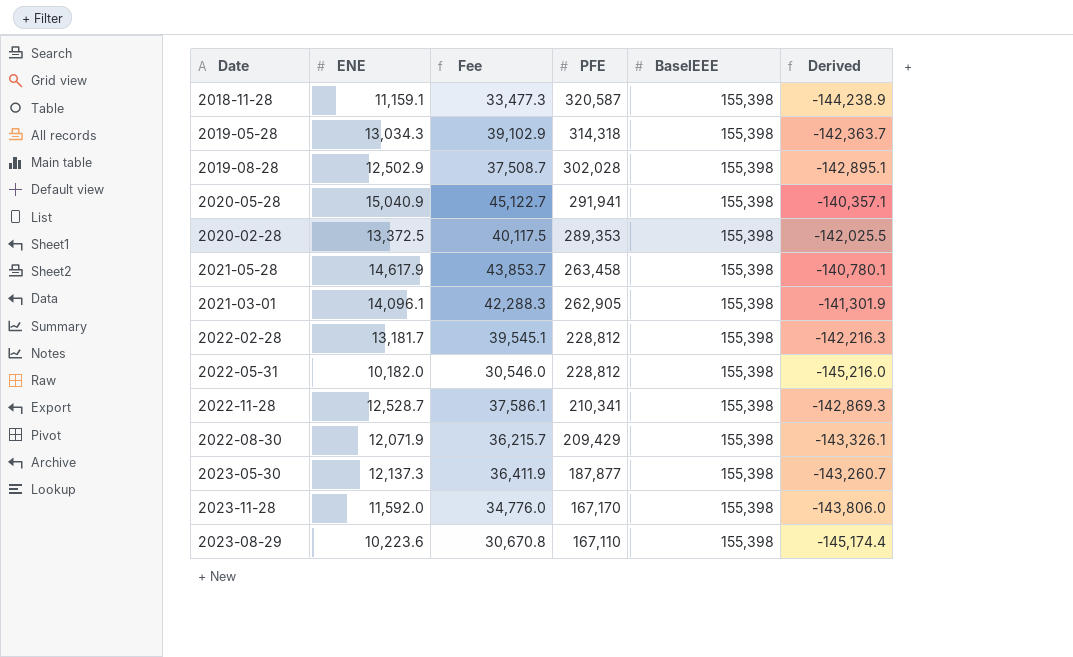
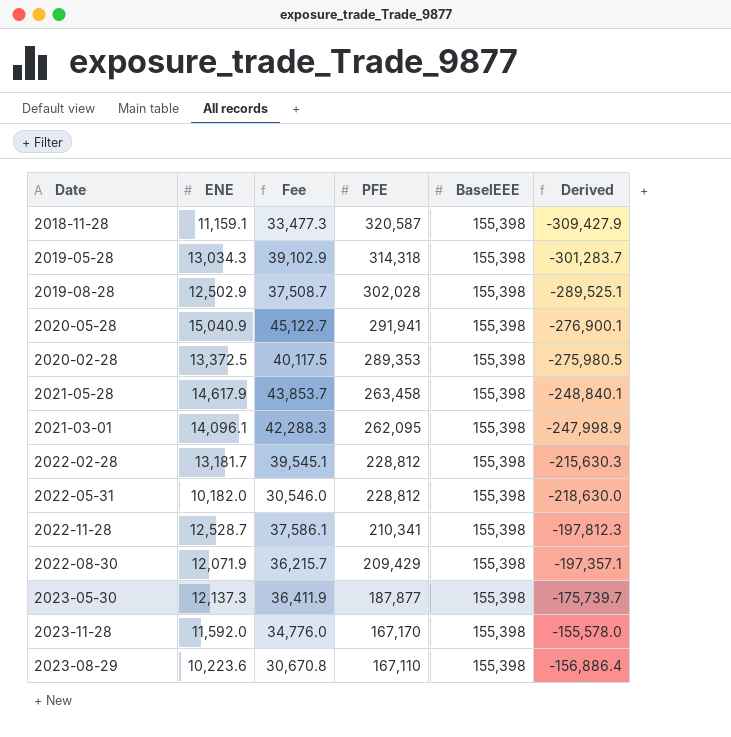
column Derived | formula: [ENE] - [BaselEEE] -> [ENE] - [PFE]
2021-03-01 | PFE: 262,905 -> 262,095

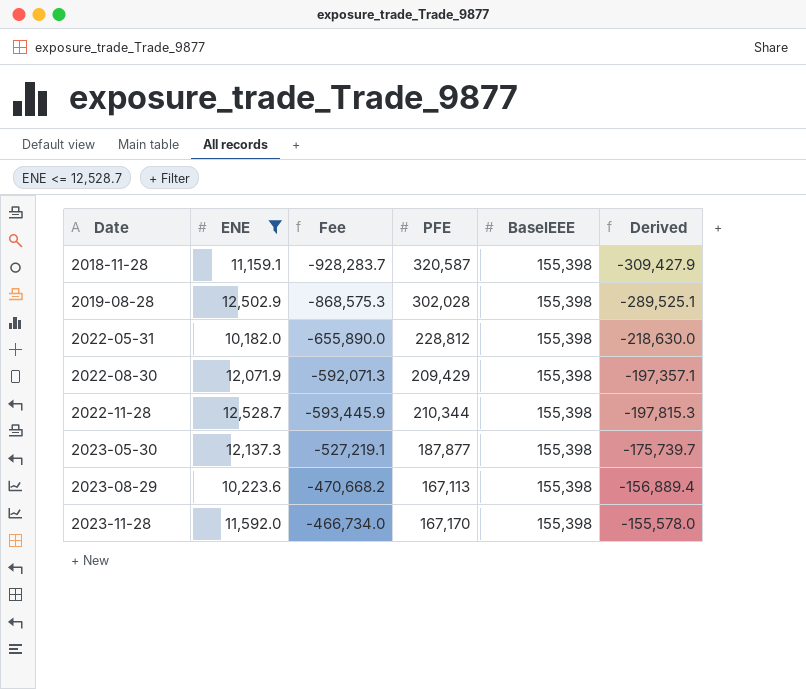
filter: none -> ENE <= 12,528.7
row order: PFE descending -> Date ascending
column Fee | formula: [ENE] * 3 -> [Derived] * 3
2022-11-28 | PFE: 210,341 -> 210,344
2022-11-28 | Derived: -197,812.3 -> -197,815.3
2023-08-29 | PFE: 167,110 -> 167,113
2023-08-29 | Derived: -156,886.4 -> -156,889.4

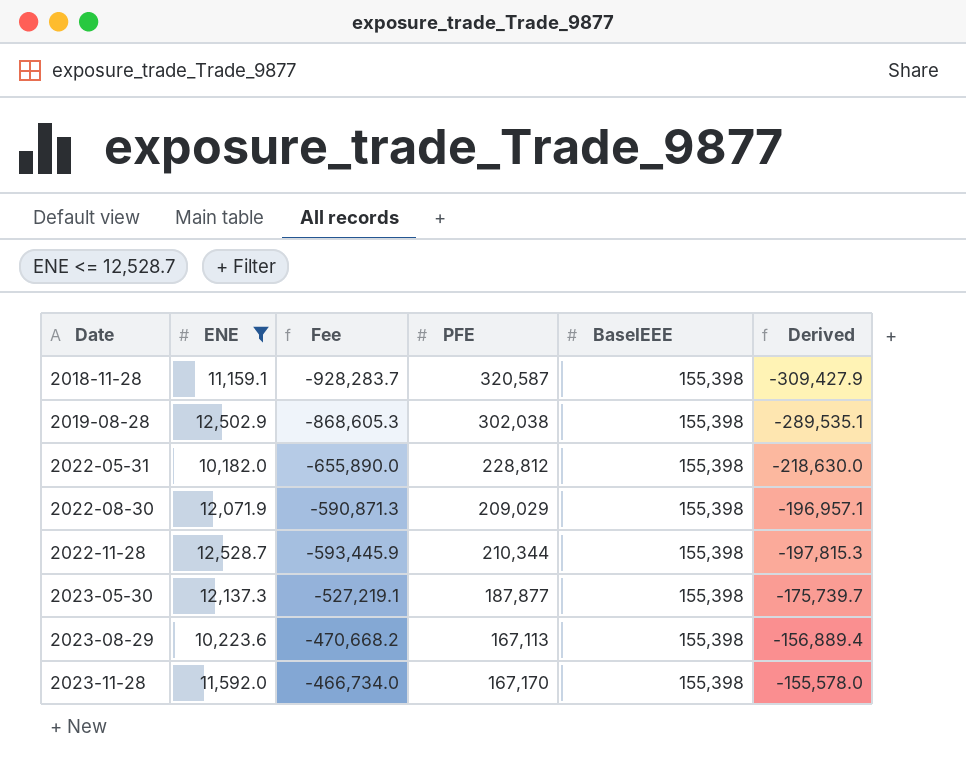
2019-08-28 | Fee: -868,575.3 -> -868,605.3
2019-08-28 | PFE: 302,028 -> 302,038
2019-08-28 | Derived: -289,525.1 -> -289,535.1
2022-08-30 | Fee: -592,071.3 -> -590,871.3
2022-08-30 | PFE: 209,429 -> 209,029
2022-08-30 | Derived: -197,357.1 -> -196,957.1

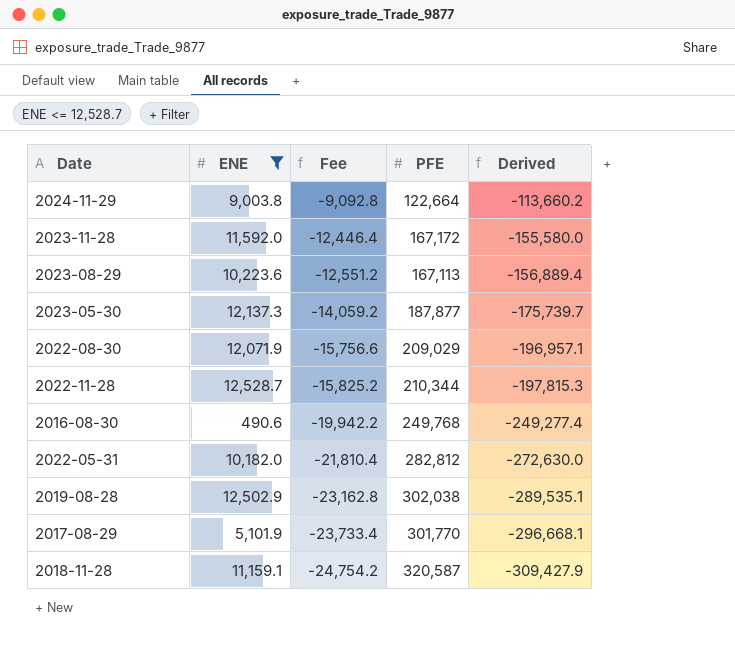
row order: Date ascending -> Fee descending
column BaselEEE | position: 5 -> none
column Fee | formula: [Derived] * 3 -> [Derived] * 0.08
row 2024-11-29: none -> 9,003.8 | -9,092.8 | 122,664 | -113,660.2
2023-11-28 | PFE: 167,170 -> 167,172
2023-11-28 | Derived: -155,578.0 -> -155,580.0
row 2016-08-30: none -> 490.6 | -19,942.2 | 249,768 | -249,277.4
2022-05-31 | PFE: 228,812 -> 282,812
2022-05-31 | Derived: -218,630.0 -> -272,630.0
row 2017-08-29: none -> 5,101.9 | -23,733.4 | 301,770 | -296,668.1

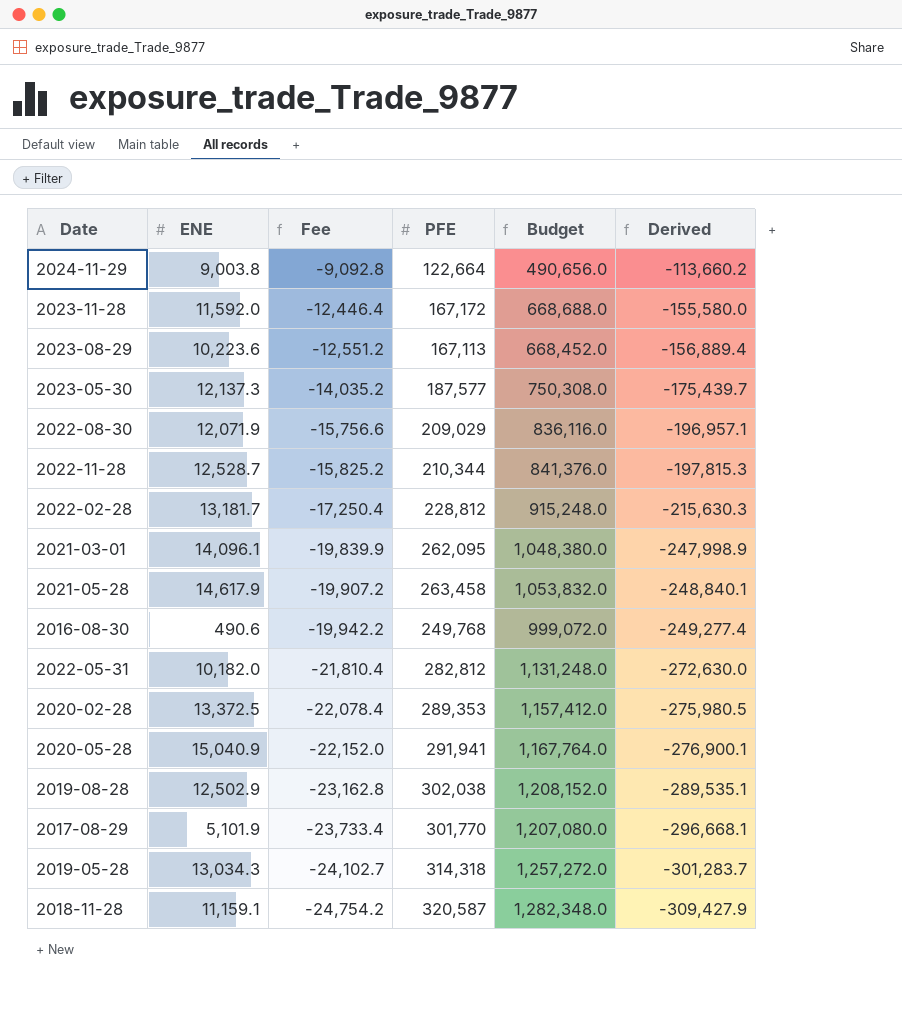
filter: ENE <= 12,528.7 -> none
column Budget | formula: none -> [PFE] * 4
2023-05-30 | Fee: -14,059.2 -> -14,035.2
2023-05-30 | PFE: 187,877 -> 187,577
2023-05-30 | Derived: -175,739.7 -> -175,439.7

